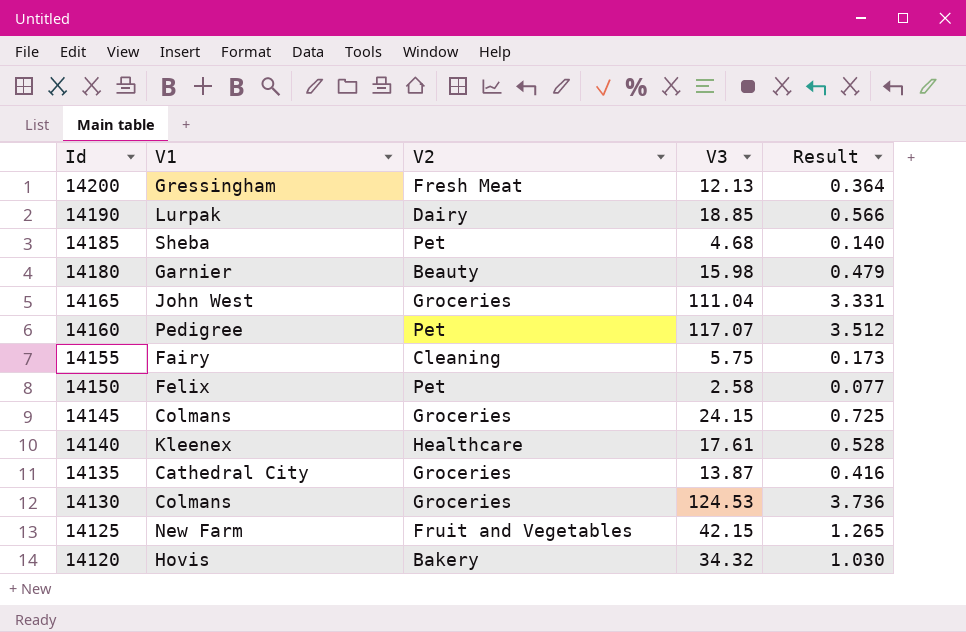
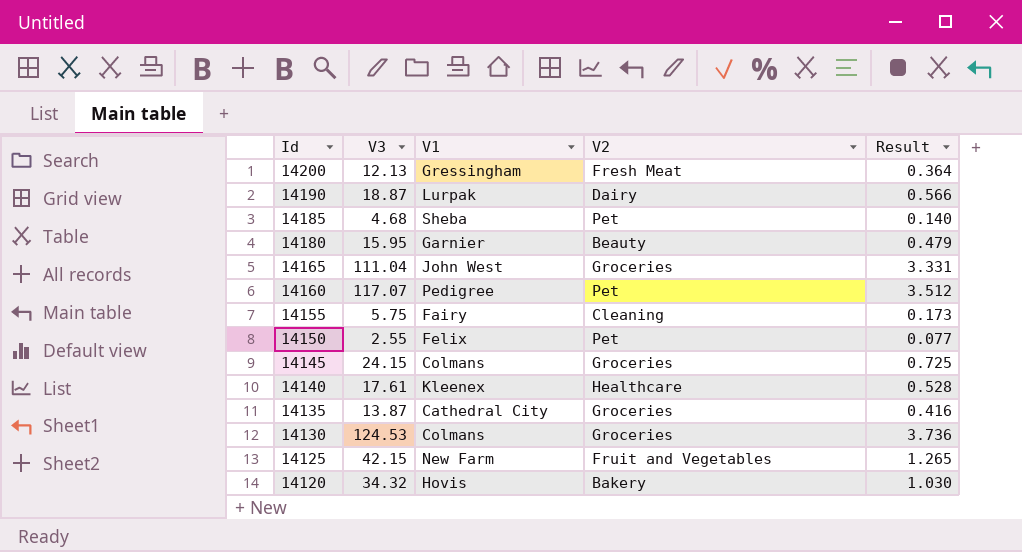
column V3 | position: 4 -> 2
14190 | V3: 18.85 -> 18.87
14180 | V3: 15.98 -> 15.95
14150 | V3: 2.58 -> 2.55

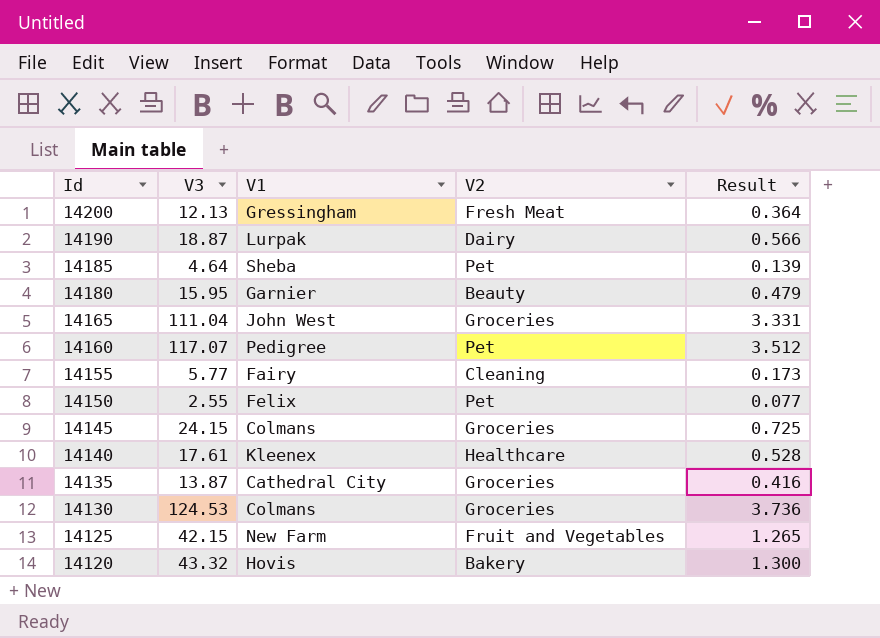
14185 | V3: 4.68 -> 4.64
14185 | Result: 0.140 -> 0.139
14155 | V3: 5.75 -> 5.77
14120 | V3: 34.32 -> 43.32
14120 | Result: 1.030 -> 1.300

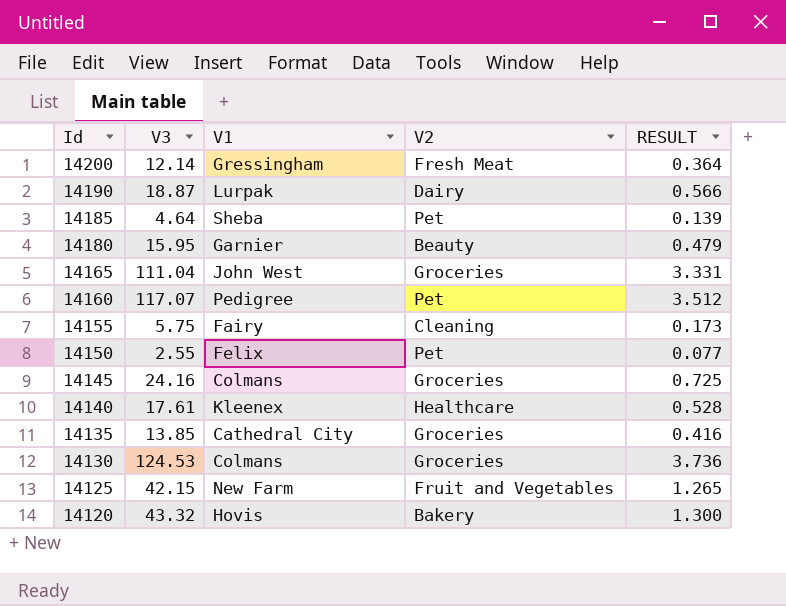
column name: Result -> RESULT
14200 | V3: 12.13 -> 12.14
14155 | V3: 5.77 -> 5.75
14145 | V3: 24.15 -> 24.16
14135 | V3: 13.87 -> 13.85

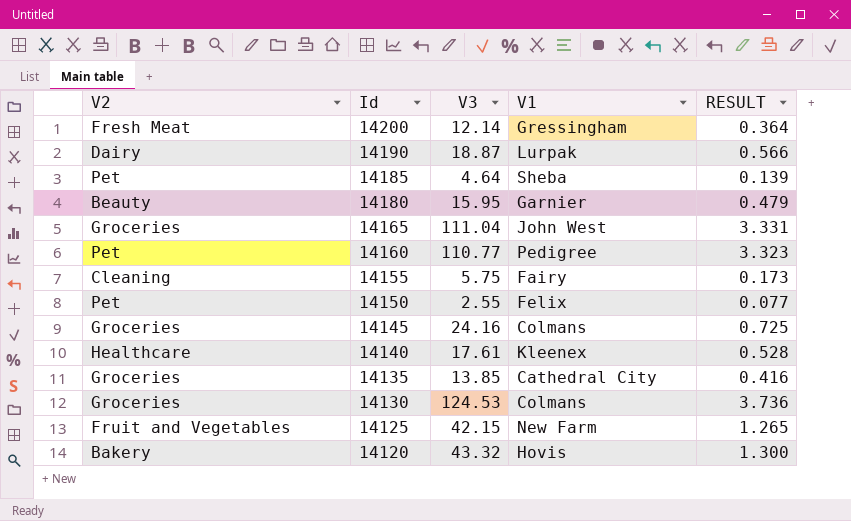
column V2 | position: 4 -> 1
14160 | V3: 117.07 -> 110.77
14160 | RESULT: 3.512 -> 3.323

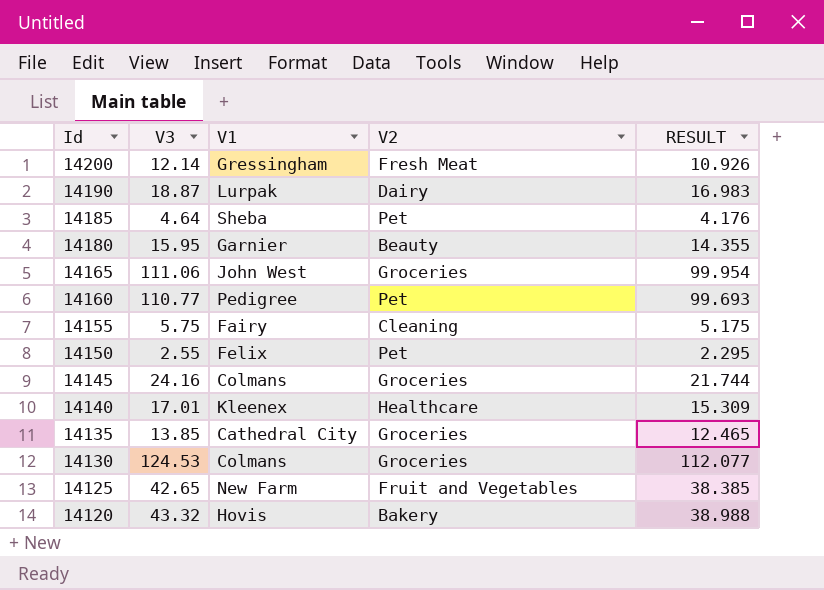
column V2 | position: 1 -> 4
column RESULT | formula: [V3] * 0.03 -> [V3] * 0.9
14165 | V3: 111.04 -> 111.06
14140 | V3: 17.61 -> 17.01
14125 | V3: 42.15 -> 42.65

